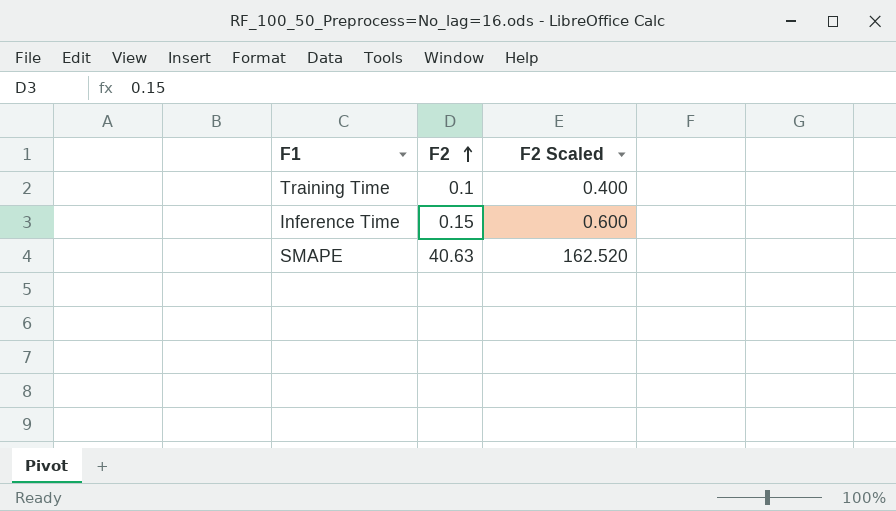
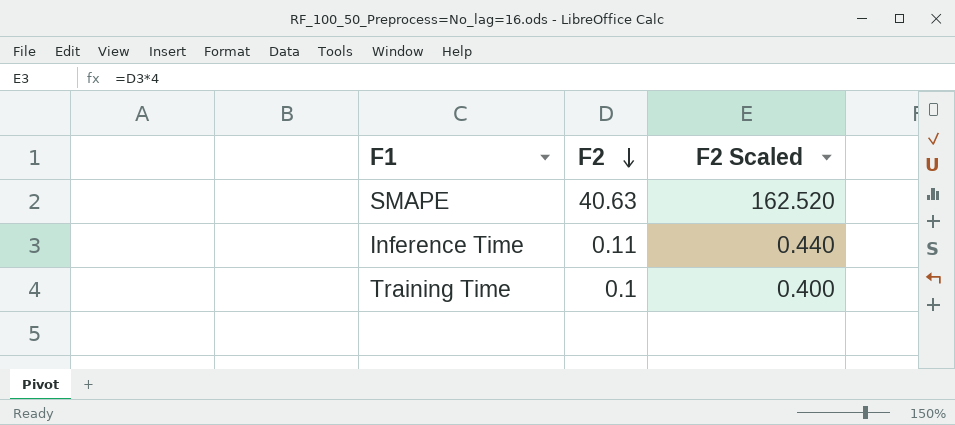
row order: F2 ascending -> F2 descending
Inference Time | F2: 0.15 -> 0.11
Inference Time | F2 Scaled: 0.600 -> 0.440

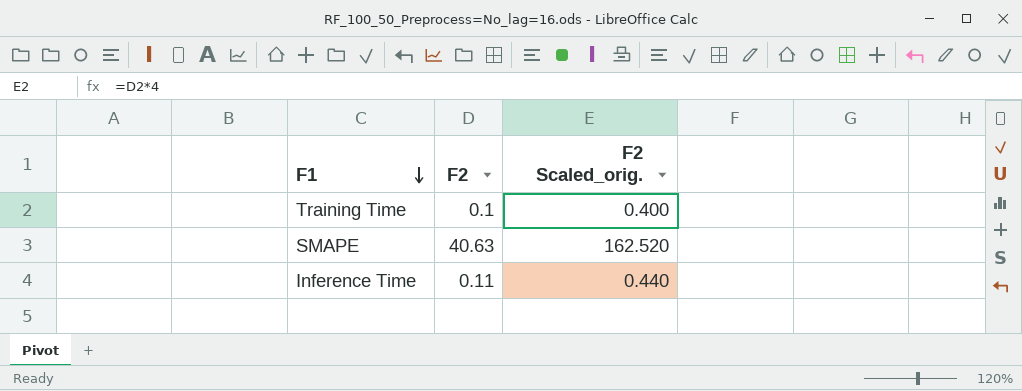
row order: F2 descending -> F1 descending
column name: F2 Scaled -> F2 Scaled_orig.

